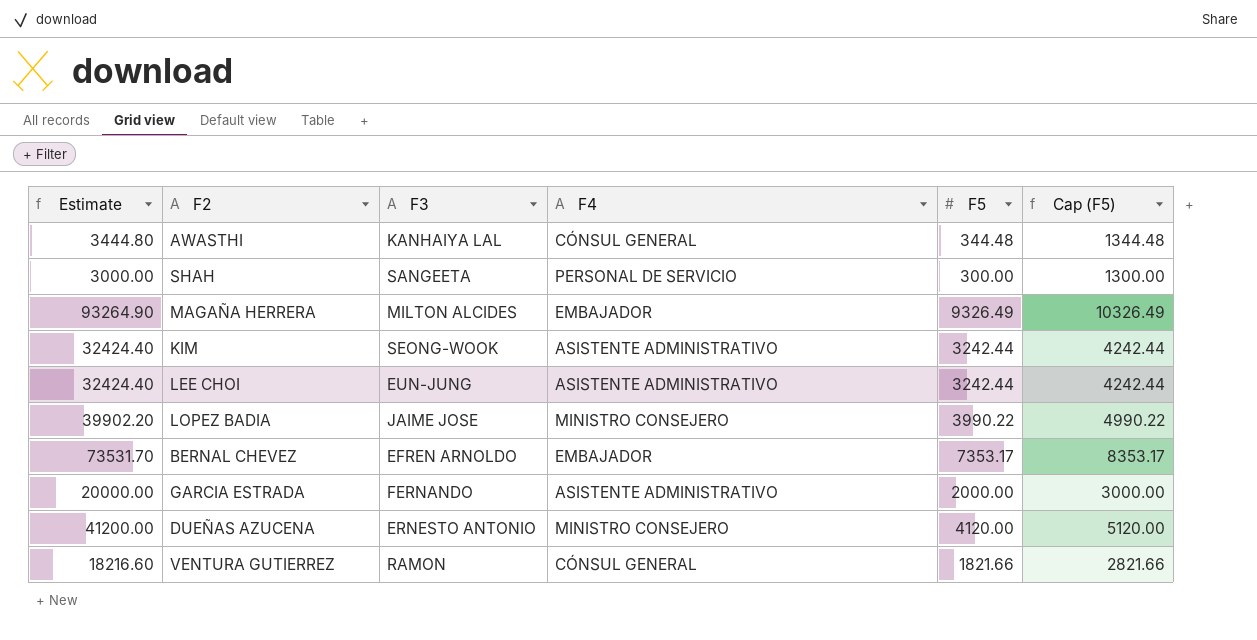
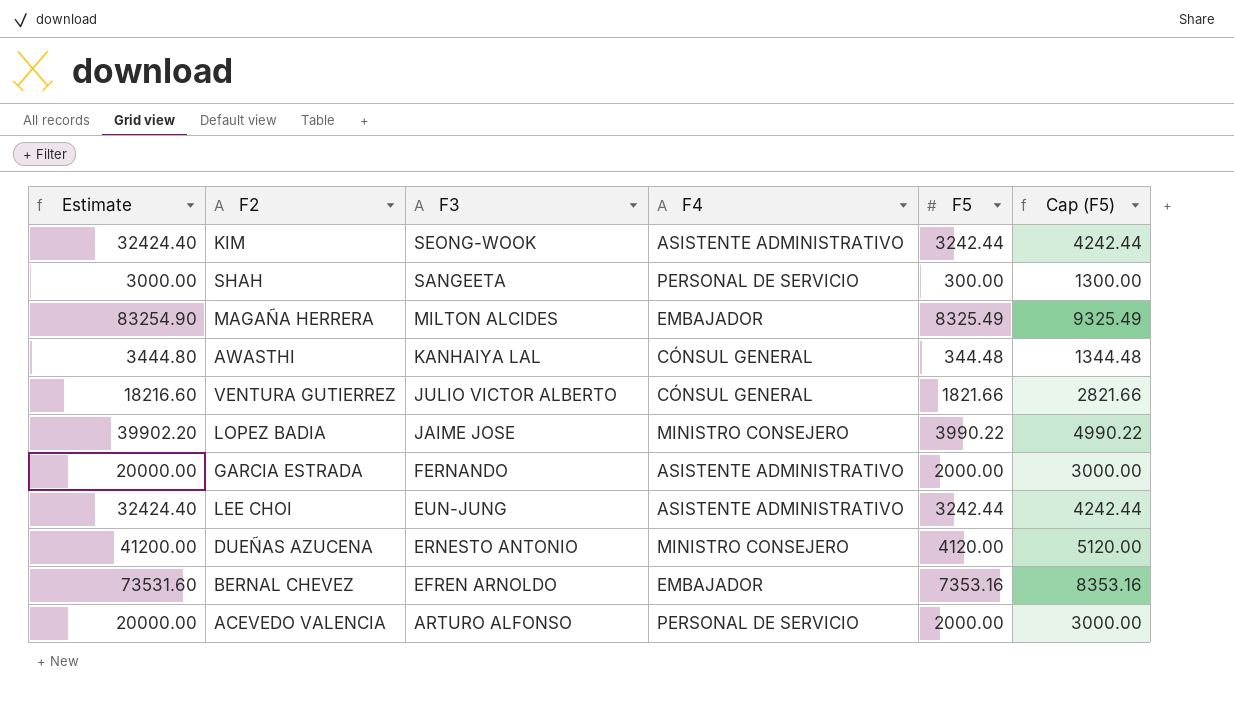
row order: none -> F3 descending
MAGAÑA HERRERA | Estimate: 93264.90 -> 83254.90
MAGAÑA HERRERA | F5: 9326.49 -> 8325.49
MAGAÑA HERRERA | Cap (F5): 10326.49 -> 9325.49
VENTURA GUTIERREZ | F3: RAMON -> JULIO VICTOR ALBERTO
BERNAL CHEVEZ | Estimate: 73531.70 -> 73531.60
BERNAL CHEVEZ | F5: 7353.17 -> 7353.16
BERNAL CHEVEZ | Cap (F5): 8353.17 -> 8353.16
row ACEVEDO VALENCIA: none -> 20000.00 | ARTURO ALFONSO | PERSONAL DE SERVICIO | 2000.00 | 3000.00

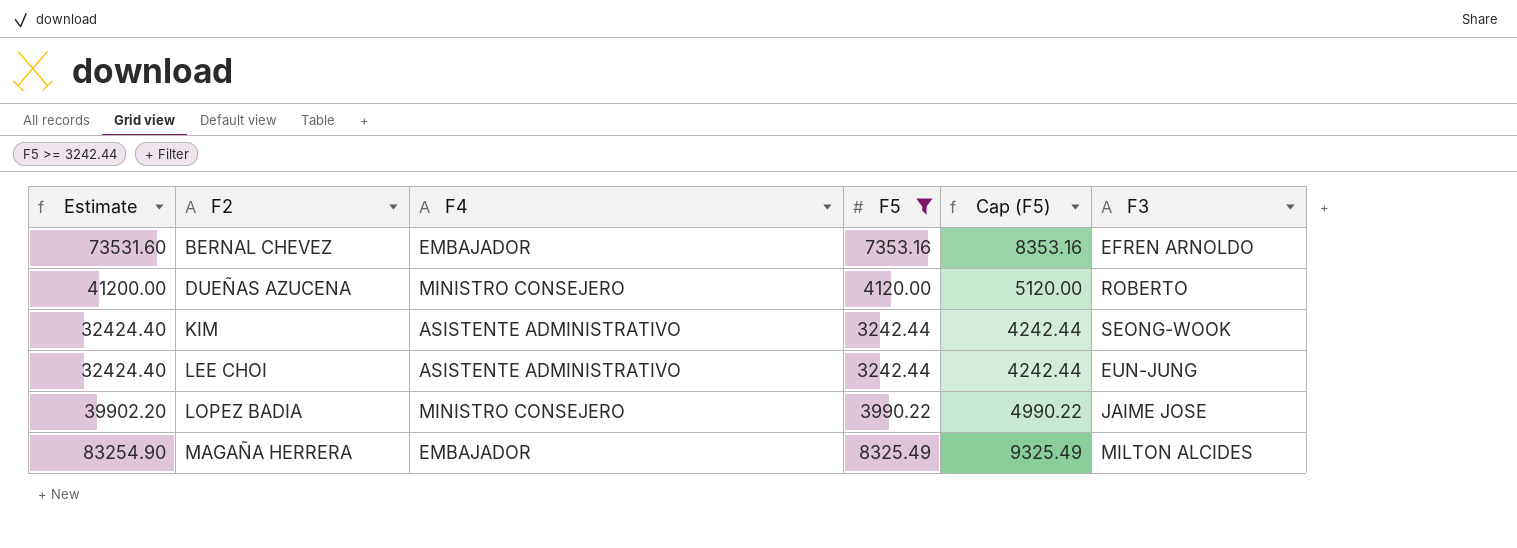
filter: none -> F5 >= 3242.44
row order: F3 descending -> F2 ascending
column F3 | position: 3 -> 6
DUEÑAS AZUCENA | F3: ERNESTO ANTONIO -> ROBERTO

